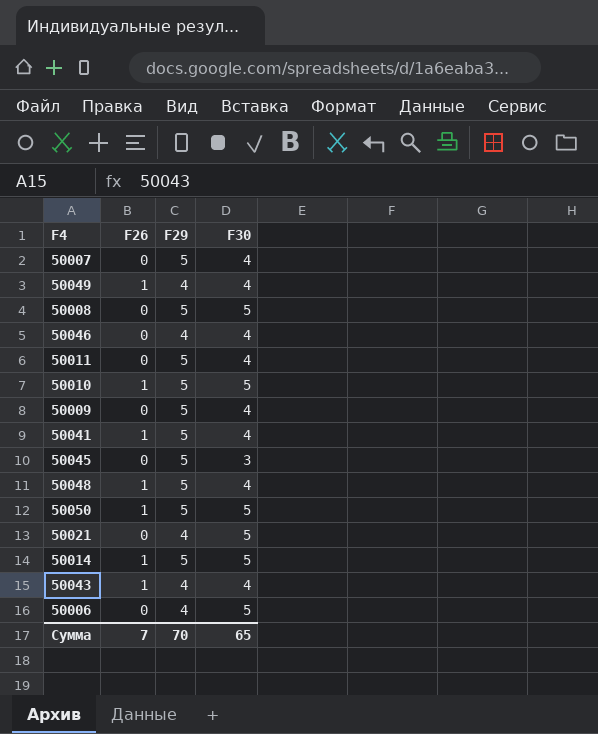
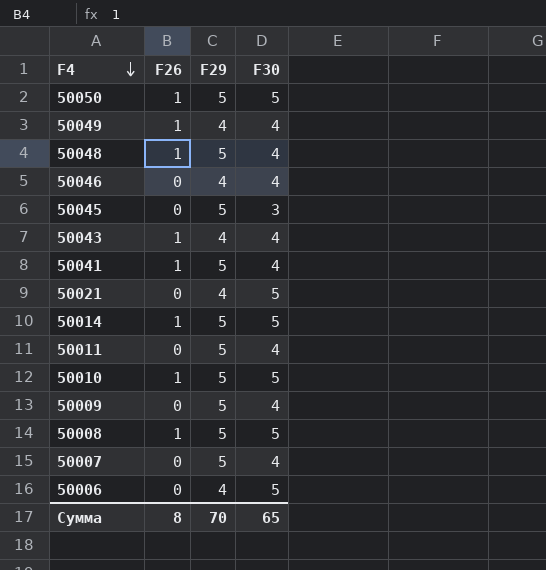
row order: none -> F4 descending
50008 | F26: 0 -> 1
Сумма | F26: 7 -> 8

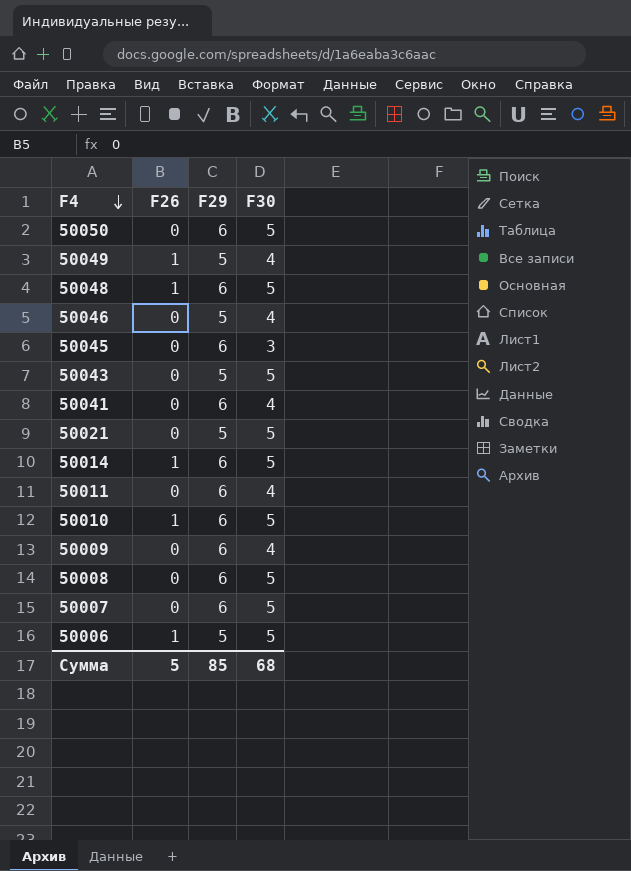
50050 | F26: 1 -> 0
50050 | F29: 5 -> 6
50049 | F29: 4 -> 5
50048 | F29: 5 -> 6
50048 | F30: 4 -> 5
50046 | F29: 4 -> 5
50045 | F29: 5 -> 6
50043 | F26: 1 -> 0
50043 | F29: 4 -> 5
50043 | F30: 4 -> 5
50041 | F26: 1 -> 0
50041 | F29: 5 -> 6
50021 | F29: 4 -> 5
50014 | F29: 5 -> 6
50011 | F29: 5 -> 6
50010 | F29: 5 -> 6
50009 | F29: 5 -> 6
50008 | F26: 1 -> 0
50008 | F29: 5 -> 6
50007 | F29: 5 -> 6
50007 | F30: 4 -> 5
50006 | F26: 0 -> 1
50006 | F29: 4 -> 5
Сумма | F26: 8 -> 5
Сумма | F29: 70 -> 85
Сумма | F30: 65 -> 68

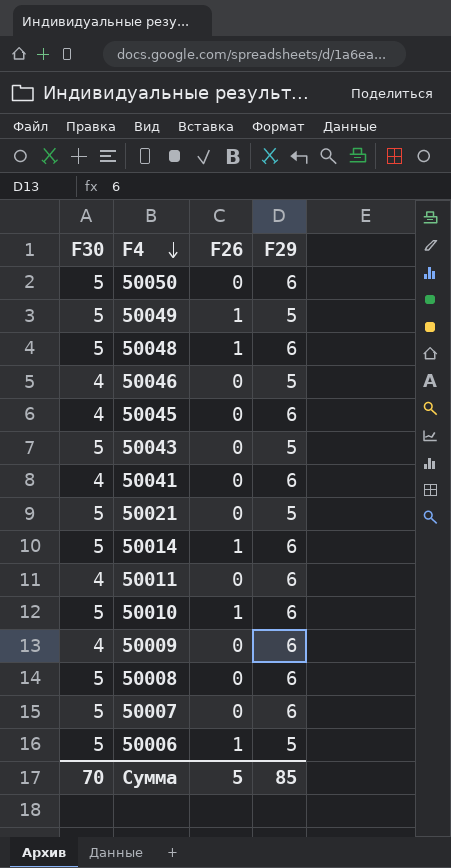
column F30 | position: 4 -> 1
50049 | F30: 4 -> 5
50045 | F30: 3 -> 4
Сумма | F30: 68 -> 70

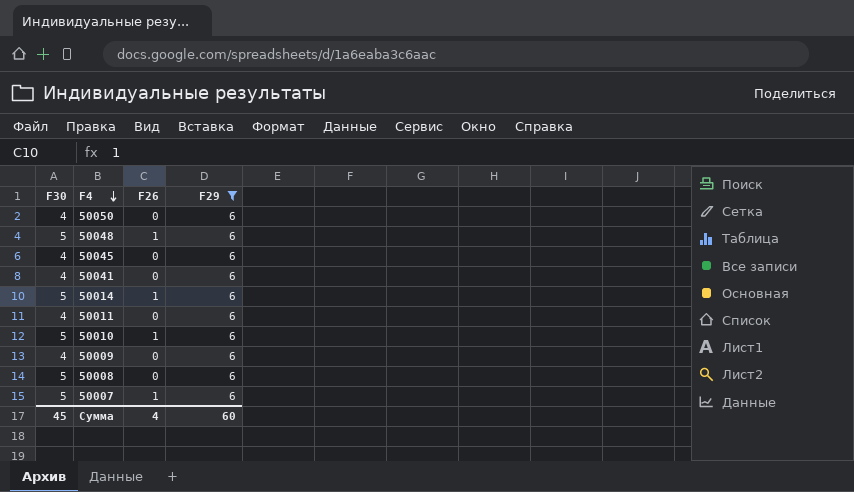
filter: none -> F29 = 6
50050 | F30: 5 -> 4
50007 | F26: 0 -> 1
Сумма | F30: 70 -> 45
Сумма | F26: 5 -> 4
Сумма | F29: 85 -> 60

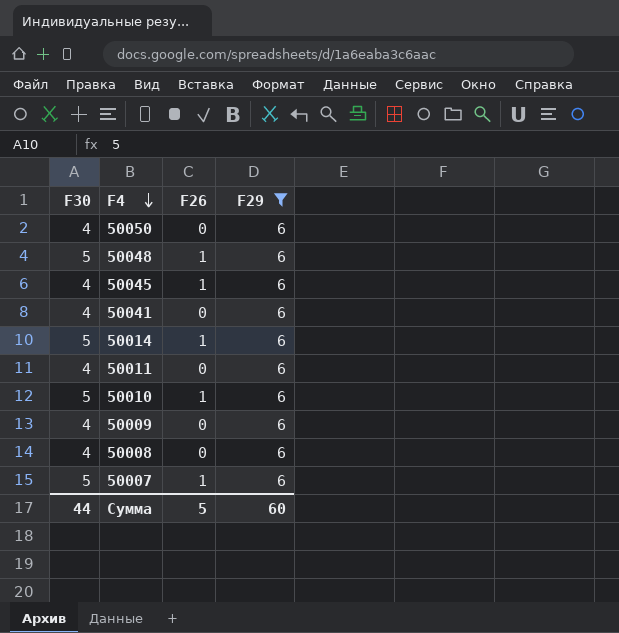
50045 | F26: 0 -> 1
50008 | F30: 5 -> 4
Сумма | F30: 45 -> 44
Сумма | F26: 4 -> 5

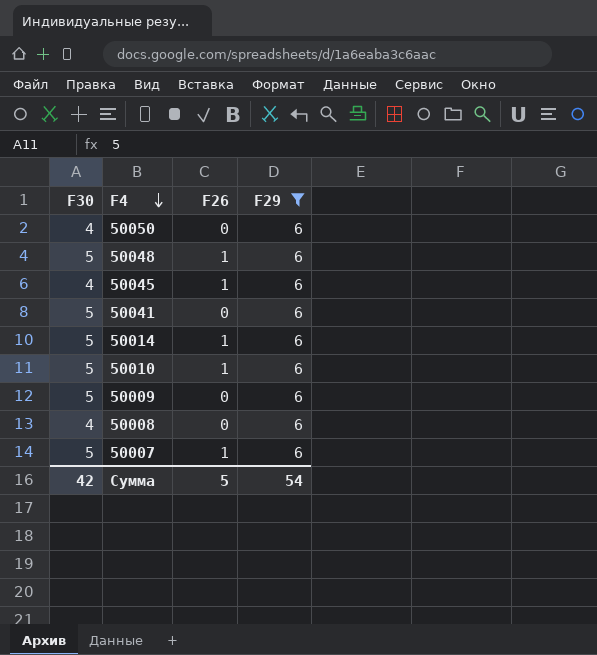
row 50011: 4 | 0 | 6 -> none
50041 | F30: 4 -> 5
50009 | F30: 4 -> 5
Сумма | F30: 44 -> 42
Сумма | F29: 60 -> 54

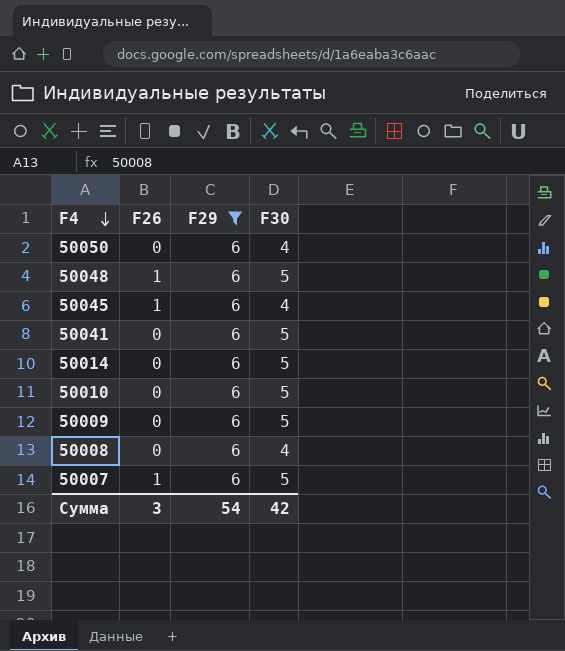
column F30 | position: 1 -> 4
50014 | F26: 1 -> 0
50010 | F26: 1 -> 0
Сумма | F26: 5 -> 3

